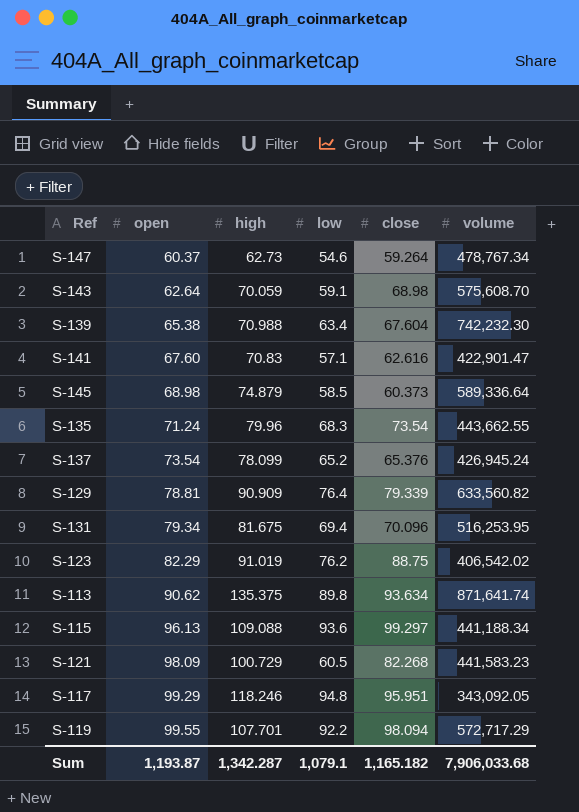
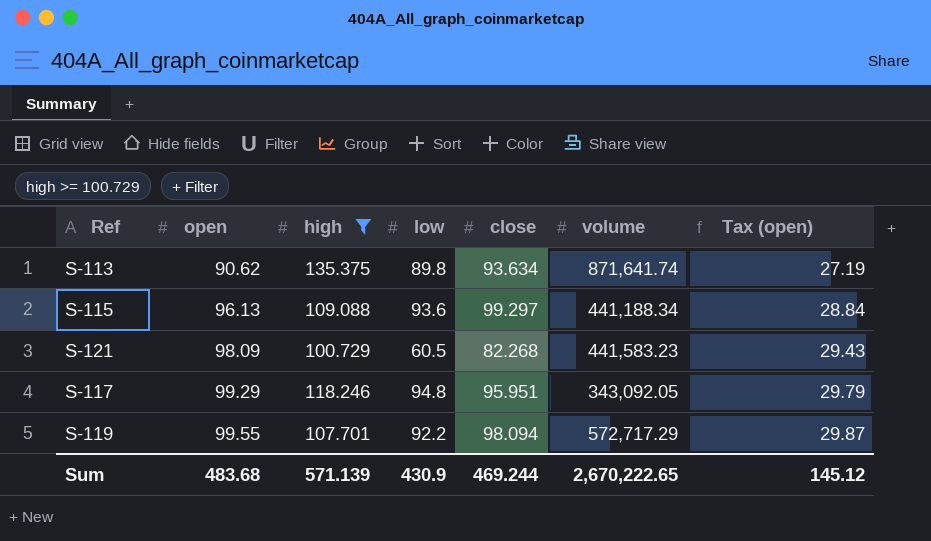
filter: none -> high >= 100.729
column Tax (open) | formula: none -> [open] * 0.3
Sum | open: 1,193.87 -> 483.68
Sum | high: 1,342.287 -> 571.139
Sum | low: 1,079.1 -> 430.9
Sum | close: 1,165.182 -> 469.244
Sum | volume: 7,906,033.68 -> 2,670,222.65

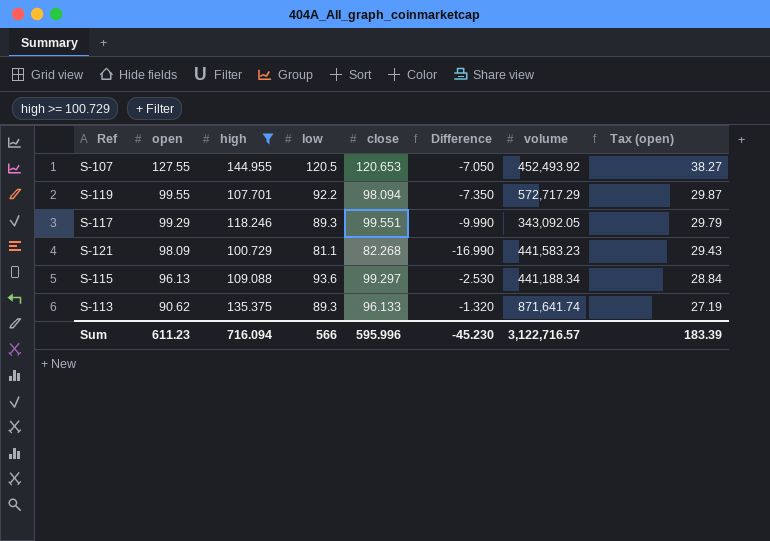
row order: open ascending -> open descending
column Difference | formula: none -> [low] - [open]
row S-107: none -> 127.55 | 144.955 | 120.5 | 120.653 | -7.050 | 452,493.92 | 38.27
S-117 | low: 94.8 -> 89.3
S-117 | close: 95.951 -> 99.551
S-121 | low: 60.5 -> 81.1
S-113 | low: 89.8 -> 89.3
S-113 | close: 93.634 -> 96.133
Sum | open: 483.68 -> 611.23
Sum | high: 571.139 -> 716.094
Sum | low: 430.9 -> 566
Sum | close: 469.244 -> 595.996
Sum | volume: 2,670,222.65 -> 3,122,716.57
Sum | Tax (open): 145.12 -> 183.39

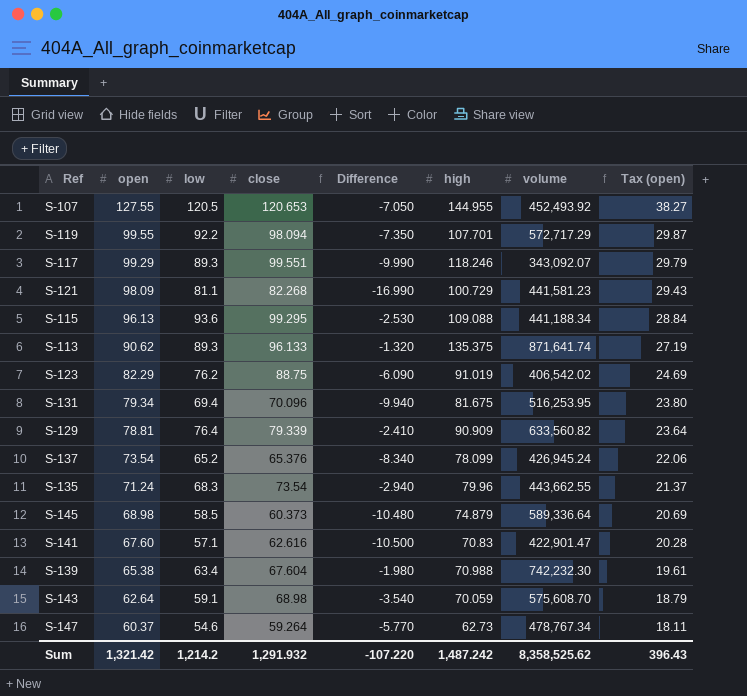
filter: high >= 100.729 -> none
column high | position: 3 -> 6
S-117 | volume: 343,092.05 -> 343,092.07
S-121 | volume: 441,583.23 -> 441,581.23
S-115 | close: 99.297 -> 99.295
Sum | open: 611.23 -> 1,321.42
Sum | low: 566 -> 1,214.2
Sum | close: 595.996 -> 1,291.932
Sum | Difference: -45.230 -> -107.220
Sum | high: 716.094 -> 1,487.242
Sum | volume: 3,122,716.57 -> 8,358,525.62
Sum | Tax (open): 183.39 -> 396.43

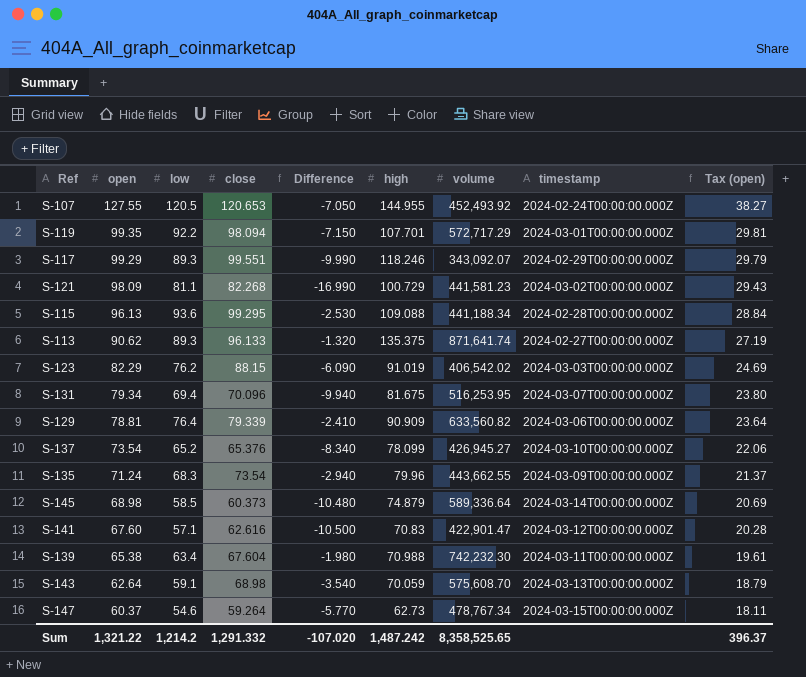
column timestamp | position: none -> 8
S-119 | open: 99.55 -> 99.35
S-119 | Difference: -7.350 -> -7.150
S-119 | Tax (open): 29.87 -> 29.81
S-123 | close: 88.75 -> 88.15
S-137 | volume: 426,945.24 -> 426,945.27
Sum | open: 1,321.42 -> 1,321.22
Sum | close: 1,291.932 -> 1,291.332
Sum | Difference: -107.220 -> -107.020
Sum | volume: 8,358,525.62 -> 8,358,525.65
Sum | Tax (open): 396.43 -> 396.37

